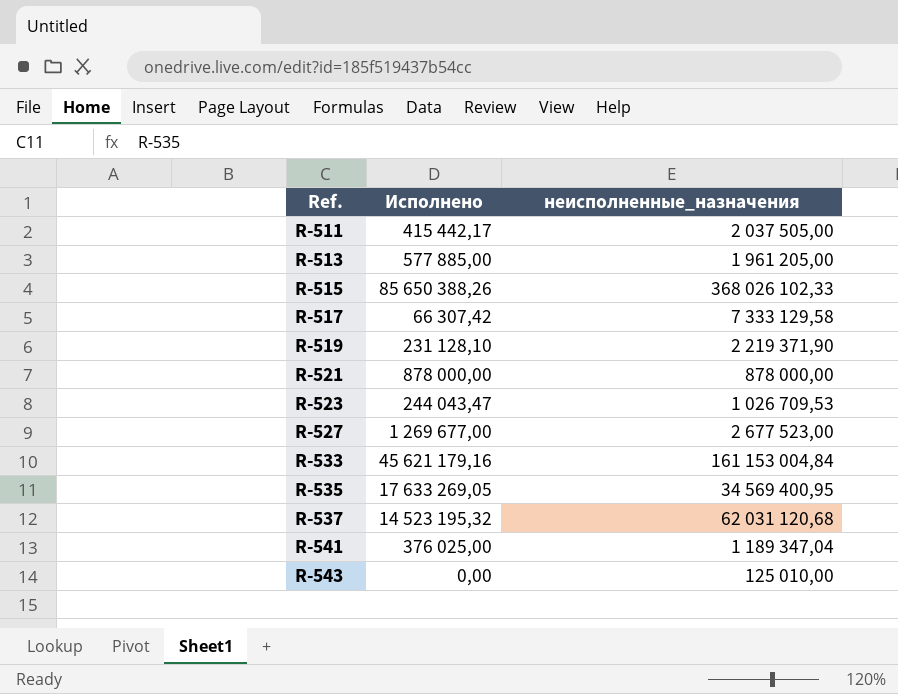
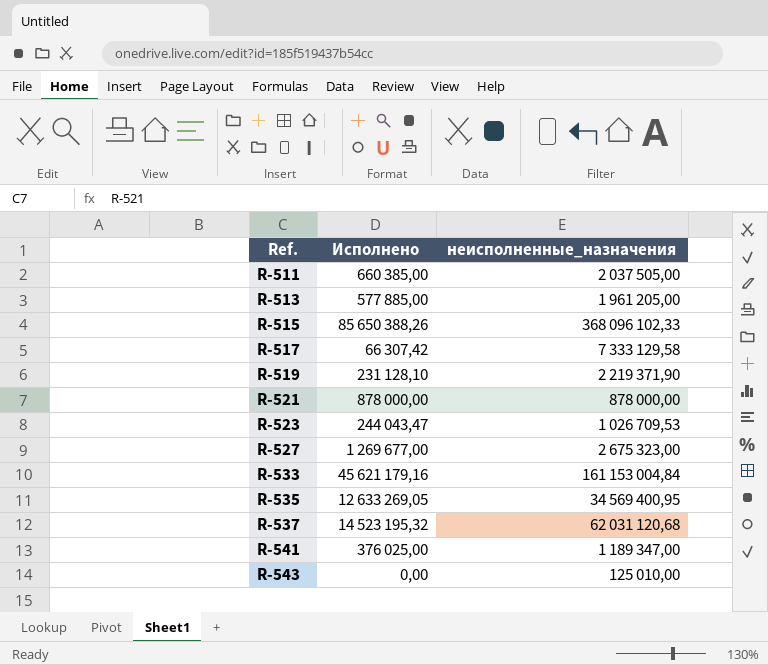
R-511 | Исполнено: 415 442,17 -> 660 385,00
R-515 | неисполненные_назначения: 368 026 102,33 -> 368 096 102,33
R-527 | неисполненные_назначения: 2 677 523,00 -> 2 675 323,00
R-535 | Исполнено: 17 633 269,05 -> 12 633 269,05
R-541 | неисполненные_назначения: 1 189 347,04 -> 1 189 347,00

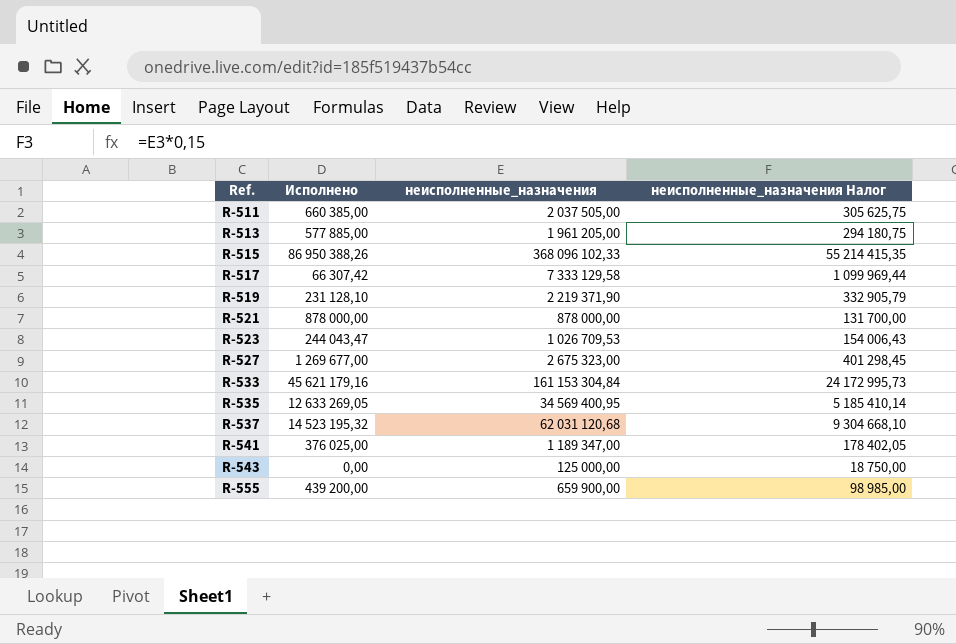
column неисполненные_назначения Налог | formula: none -> [неисполненные_назначения] * 0,15
R-515 | Исполнено: 85 650 388,26 -> 86 950 388,26
R-533 | неисполненные_назначения: 161 153 004,84 -> 161 153 304,84
R-543 | неисполненные_назначения: 125 010,00 -> 125 000,00
row R-555: none -> 439 200,00 | 659 900,00 | 98 985,00

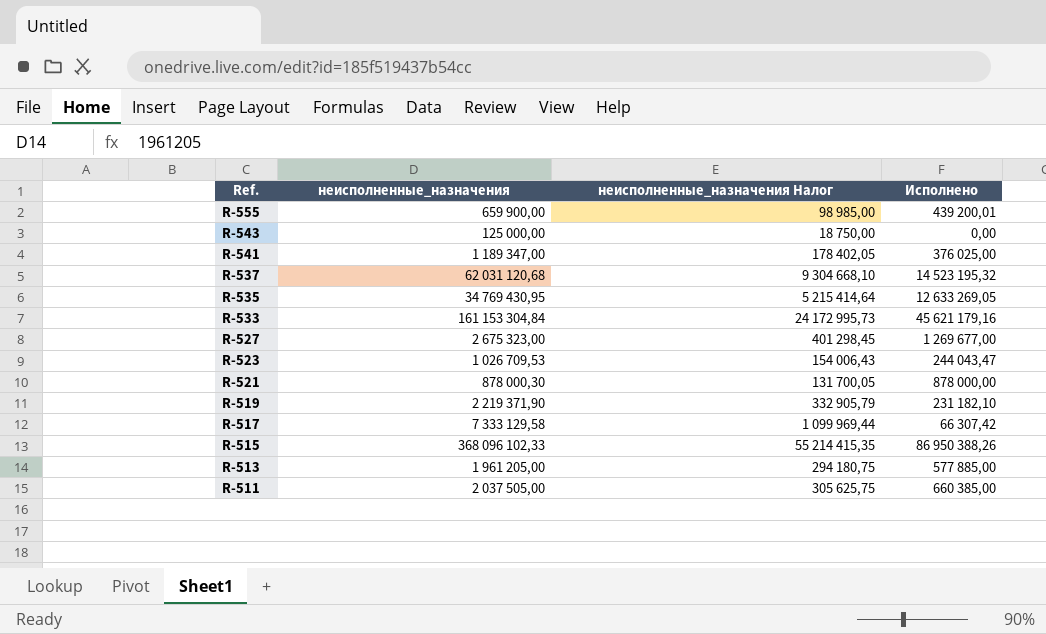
row order: Ref. ascending -> Ref. descending
column Исполнено | position: 2 -> 4
R-555 | Исполнено: 439 200,00 -> 439 200,01
R-535 | неисполненные_назначения: 34 569 400,95 -> 34 769 430,95
R-535 | неисполненные_назначения Налог: 5 185 410,14 -> 5 215 414,64
R-521 | неисполненные_назначения: 878 000,00 -> 878 000,30
R-521 | неисполненные_назначения Налог: 131 700,00 -> 131 700,05
R-519 | Исполнено: 231 128,10 -> 231 182,10

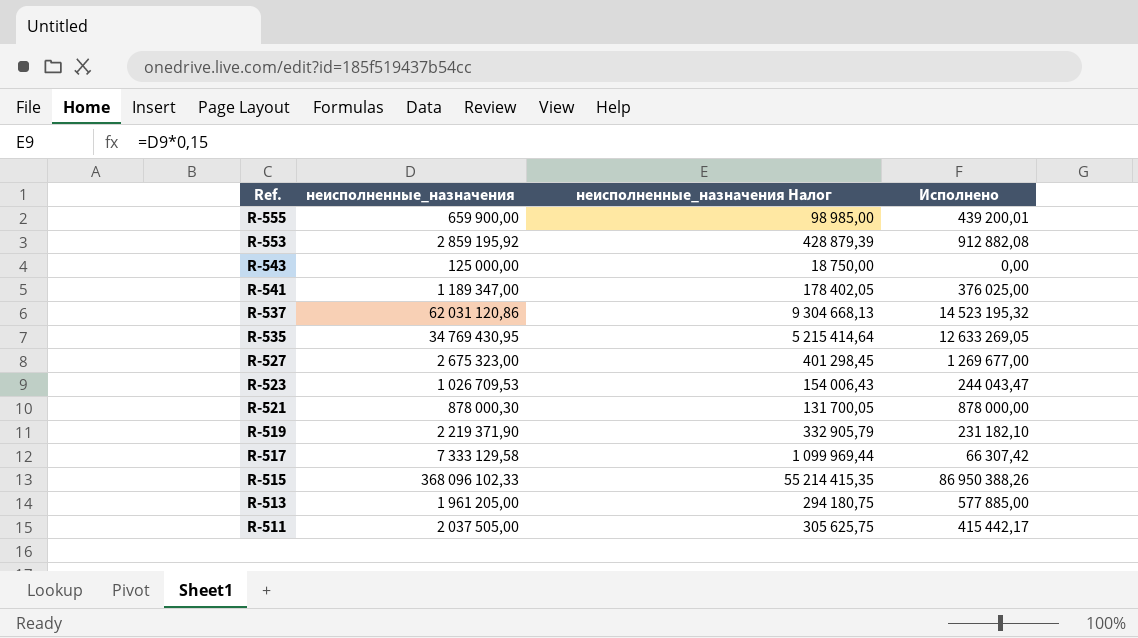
row R-533: 161 153 304,84 | 24 172 995,73 | 45 621 179,16 -> none
row R-553: none -> 2 859 195,92 | 428 879,39 | 912 882,08
R-537 | неисполненные_назначения: 62 031 120,68 -> 62 031 120,86
R-537 | неисполненные_назначения Налог: 9 304 668,10 -> 9 304 668,13
R-511 | Исполнено: 660 385,00 -> 415 442,17

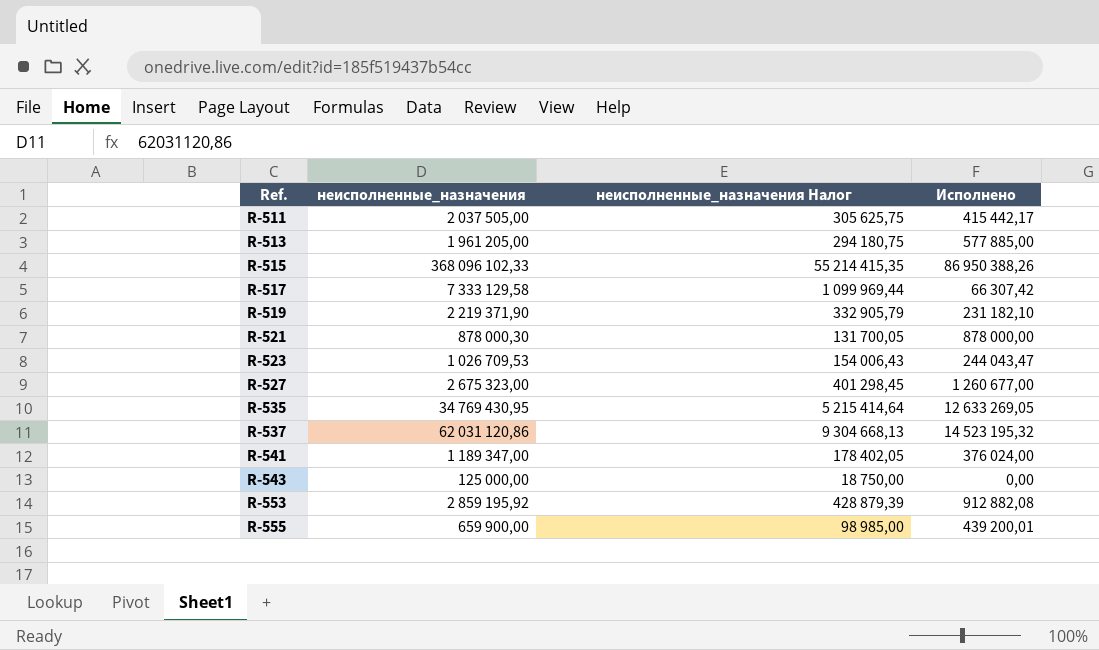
row order: Ref. descending -> Ref. ascending
R-527 | Исполнено: 1 269 677,00 -> 1 260 677,00
R-541 | Исполнено: 376 025,00 -> 376 024,00

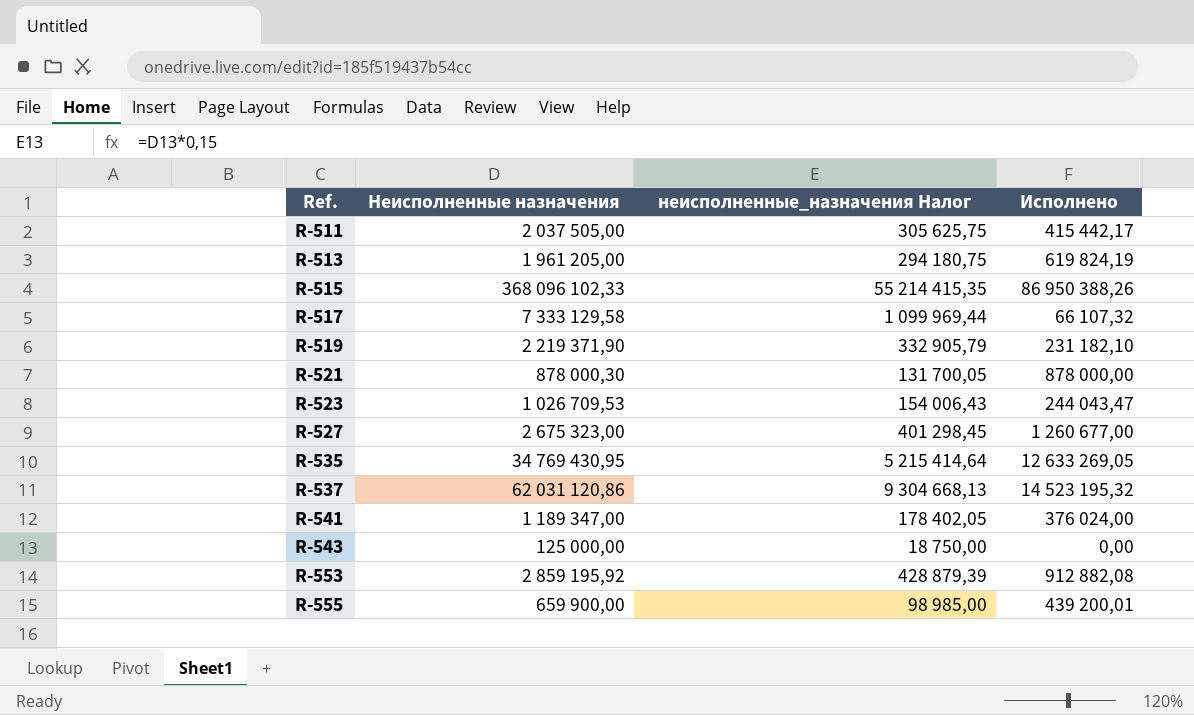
column name: неисполненные_назначения -> Неисполненные назначения
R-513 | Исполнено: 577 885,00 -> 619 824,19
R-517 | Исполнено: 66 307,42 -> 66 107,32

